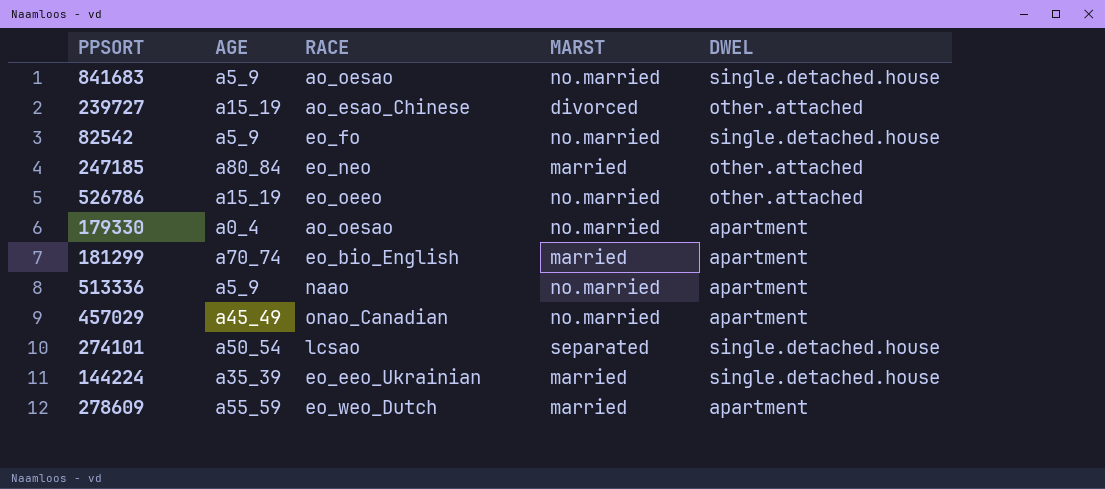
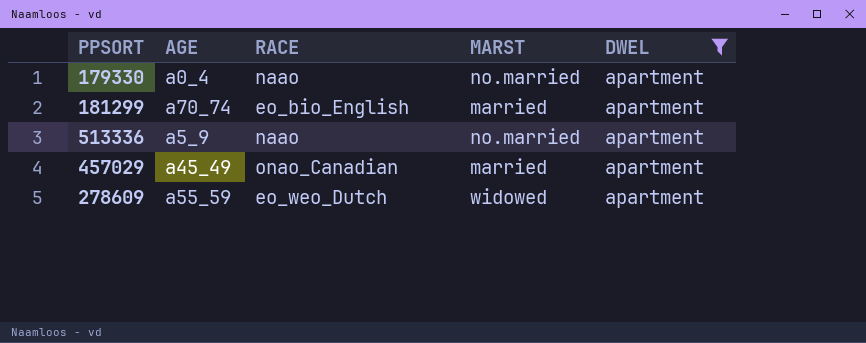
filter: none -> DWEL = apartment
179330 | RACE: ao_oesao -> naao
457029 | MARST: no.married -> married
278609 | MARST: married -> widowed

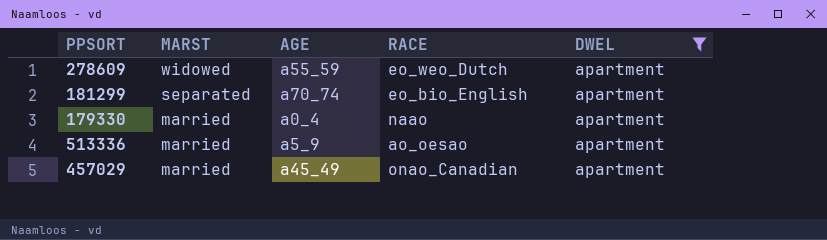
row order: none -> MARST descending
column MARST | position: 4 -> 2
181299 | MARST: married -> separated
179330 | MARST: no.married -> married
513336 | MARST: no.married -> married
513336 | RACE: naao -> ao_oesao

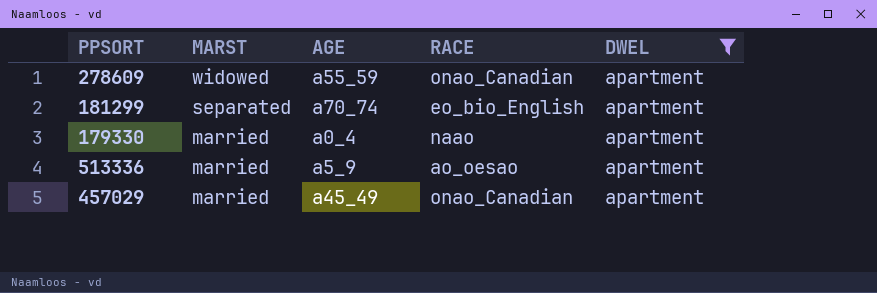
278609 | RACE: eo_weo_Dutch -> onao_Canadian

